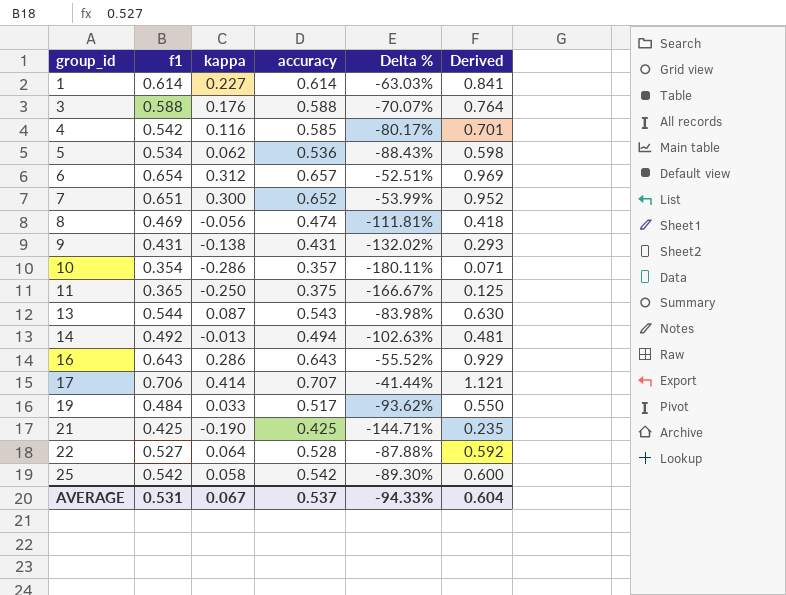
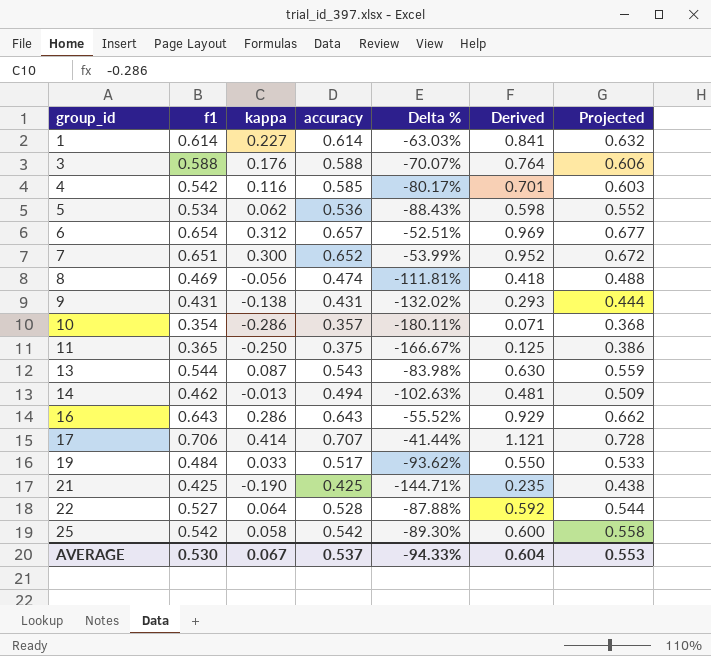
column Projected | formula: none -> [accuracy] * 1.03
14 | f1: 0.492 -> 0.462
AVERAGE | f1: 0.531 -> 0.530

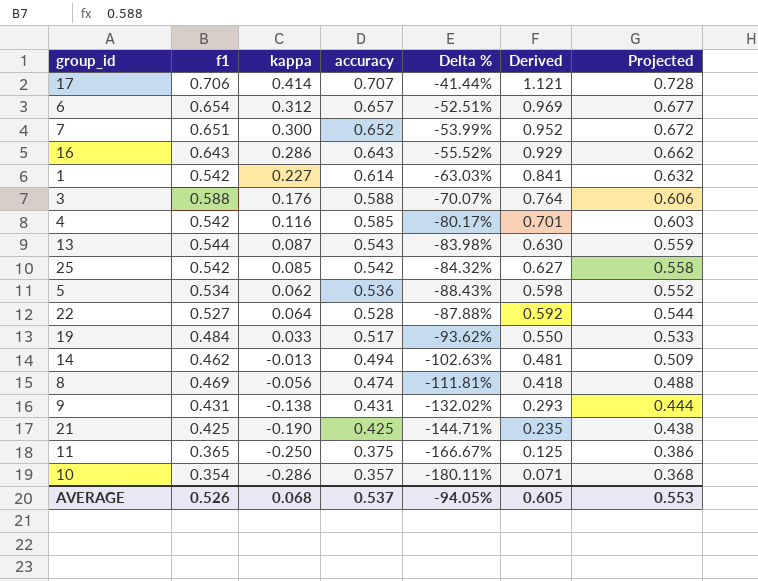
row order: group_id ascending -> accuracy descending
1 | f1: 0.614 -> 0.542
25 | kappa: 0.058 -> 0.085
25 | Delta %: -89.30% -> -84.32%
25 | Derived: 0.600 -> 0.627
AVERAGE | f1: 0.530 -> 0.526
AVERAGE | kappa: 0.067 -> 0.068
AVERAGE | Delta %: -94.33% -> -94.05%
AVERAGE | Derived: 0.604 -> 0.605

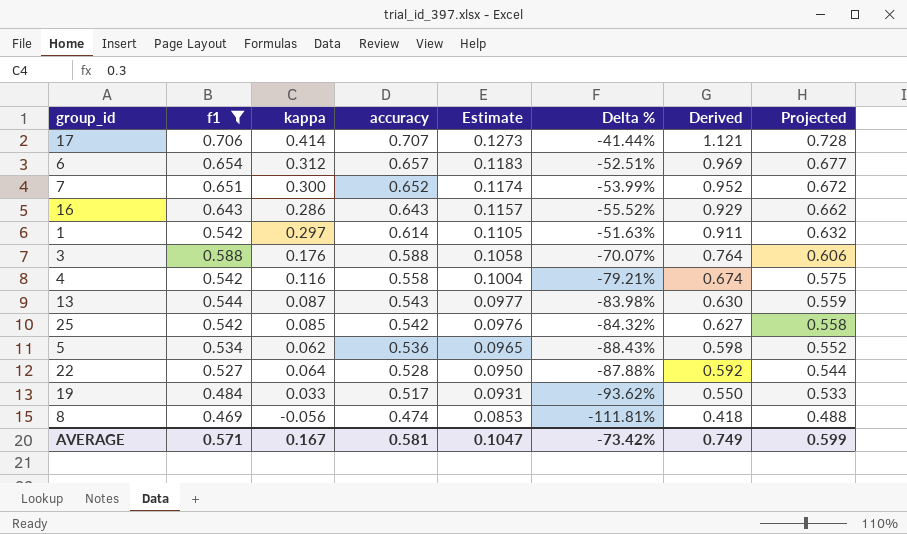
filter: none -> f1 >= 0.469
column Estimate | formula: none -> [accuracy] * 0.18
1 | kappa: 0.227 -> 0.297
1 | Delta %: -63.03% -> -51.63%
1 | Derived: 0.841 -> 0.911
4 | accuracy: 0.585 -> 0.558
4 | Delta %: -80.17% -> -79.21%
4 | Derived: 0.701 -> 0.674
4 | Projected: 0.603 -> 0.575
AVERAGE | f1: 0.526 -> 0.571
AVERAGE | kappa: 0.068 -> 0.167
AVERAGE | accuracy: 0.537 -> 0.581
AVERAGE | Delta %: -94.05% -> -73.42%
AVERAGE | Derived: 0.605 -> 0.749
AVERAGE | Projected: 0.553 -> 0.599

